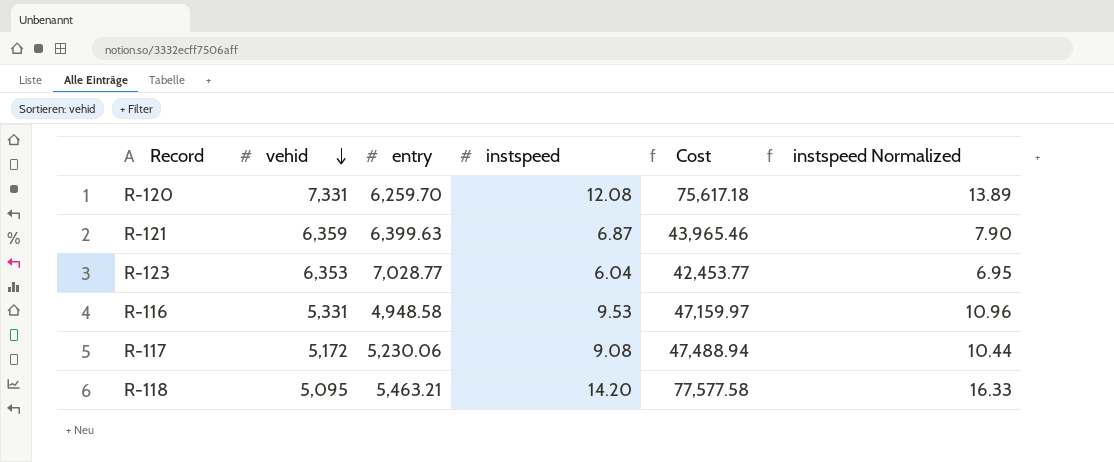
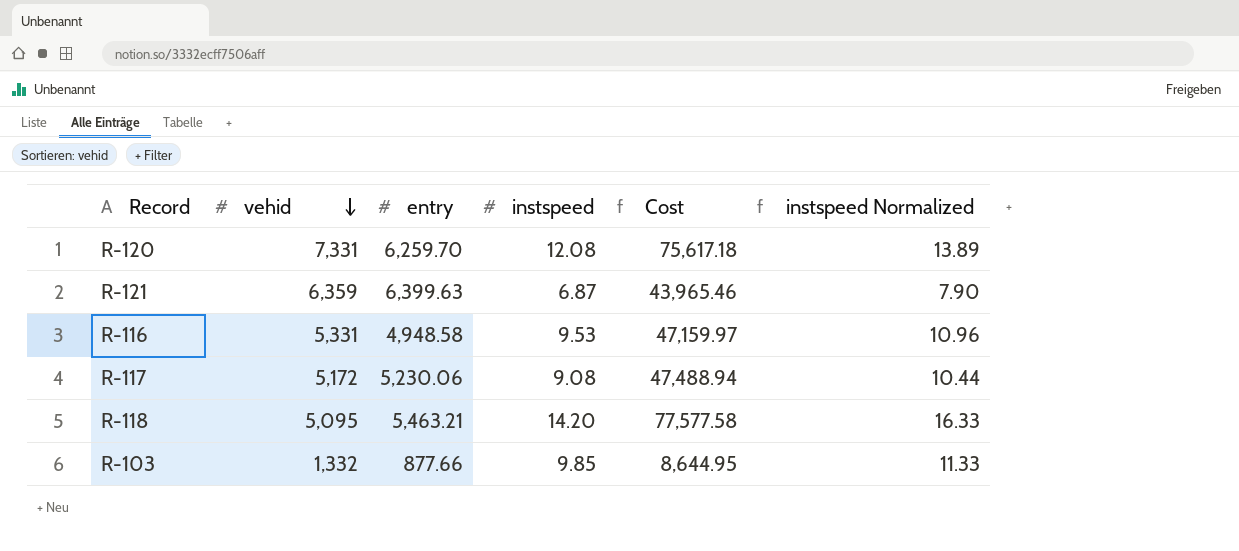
row R-123: 6,353 | 7,028.77 | 6.04 | 42,453.77 | 6.95 -> none
row R-103: none -> 1,332 | 877.66 | 9.85 | 8,644.95 | 11.33

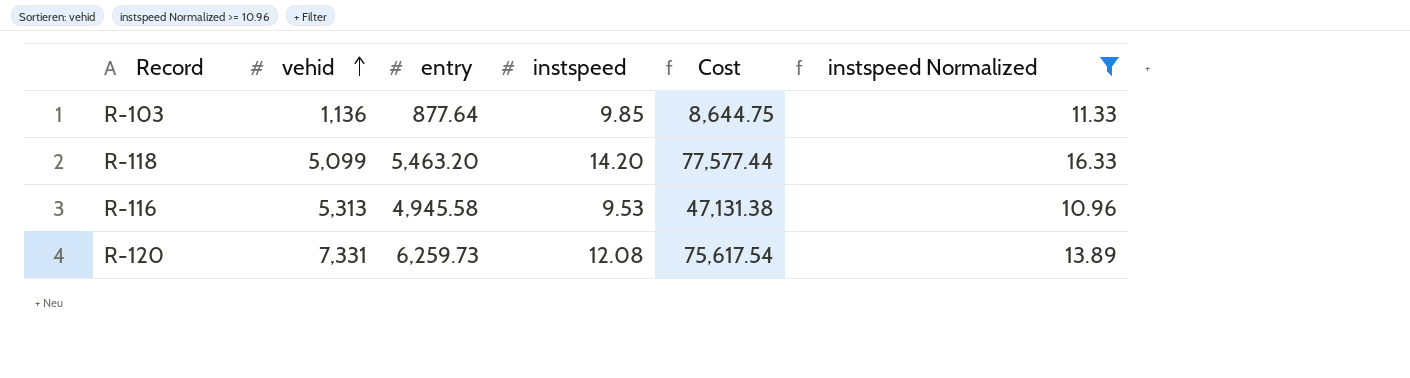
filter: none -> instspeed Normalized >= 10.96
row order: vehid descending -> vehid ascending
R-103 | vehid: 1,332 -> 1,136
R-103 | entry: 877.66 -> 877.64
R-103 | Cost: 8,644.95 -> 8,644.75
R-118 | vehid: 5,095 -> 5,099
R-118 | entry: 5,463.21 -> 5,463.20
R-118 | Cost: 77,577.58 -> 77,577.44
R-116 | vehid: 5,331 -> 5,313
R-116 | entry: 4,948.58 -> 4,945.58
R-116 | Cost: 47,159.97 -> 47,131.38
R-120 | entry: 6,259.70 -> 6,259.73
R-120 | Cost: 75,617.18 -> 75,617.54

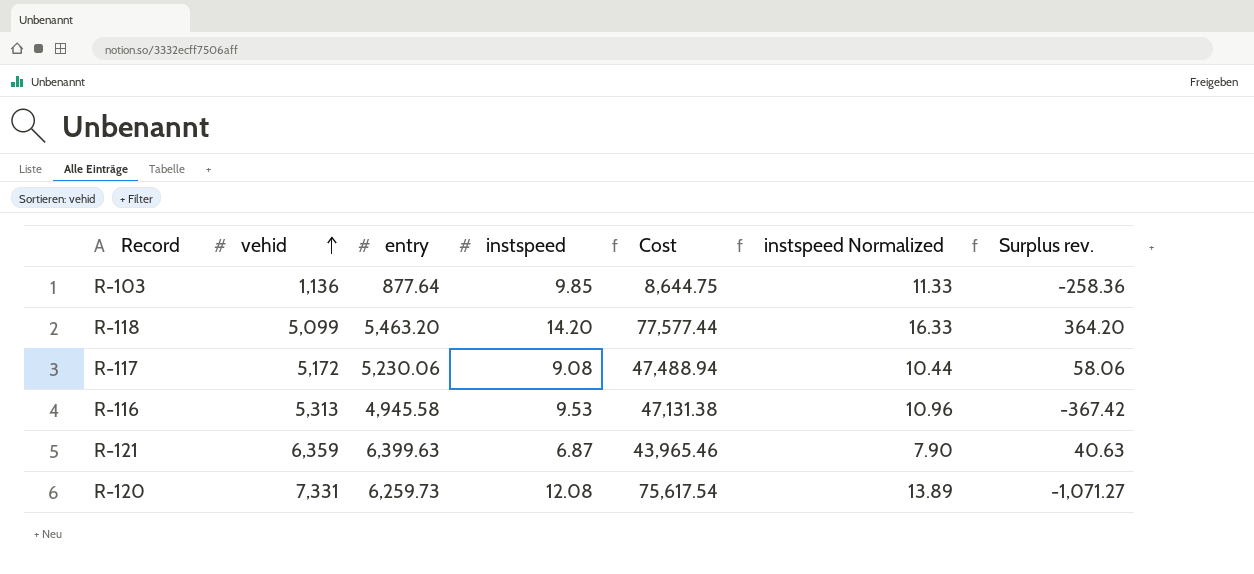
filter: instspeed Normalized >= 10.96 -> none
column Surplus rev. | formula: none -> [entry] - [vehid]

